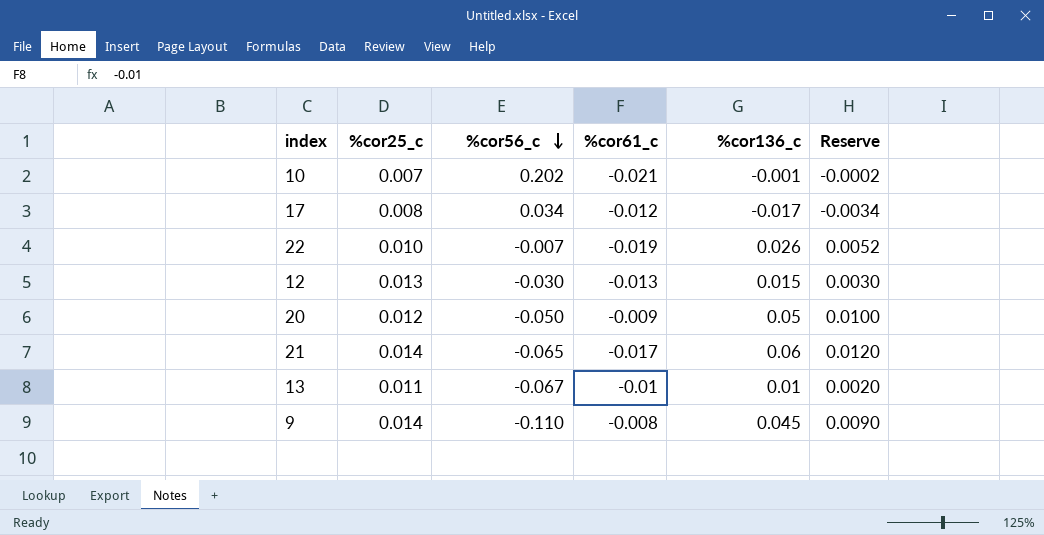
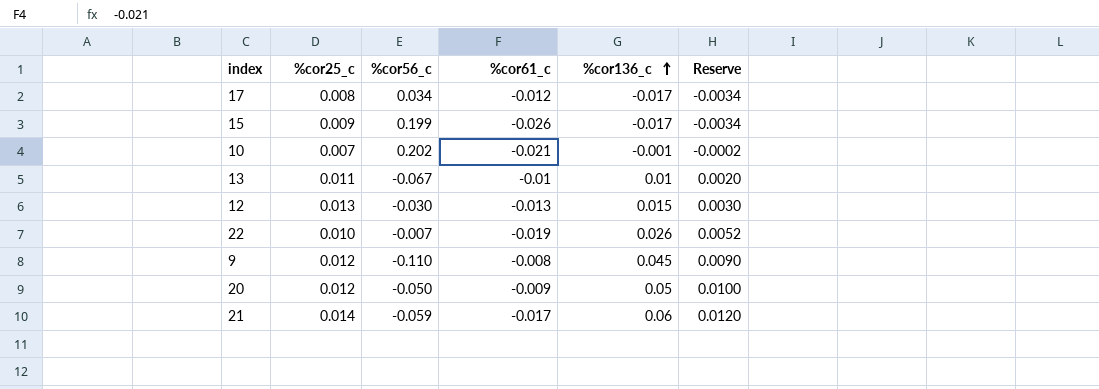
row order: %cor56_c descending -> %cor136_c ascending
row 15: none -> 0.009 | 0.199 | -0.026 | -0.017 | -0.0034
9 | %cor25_c: 0.014 -> 0.012
21 | %cor56_c: -0.065 -> -0.059

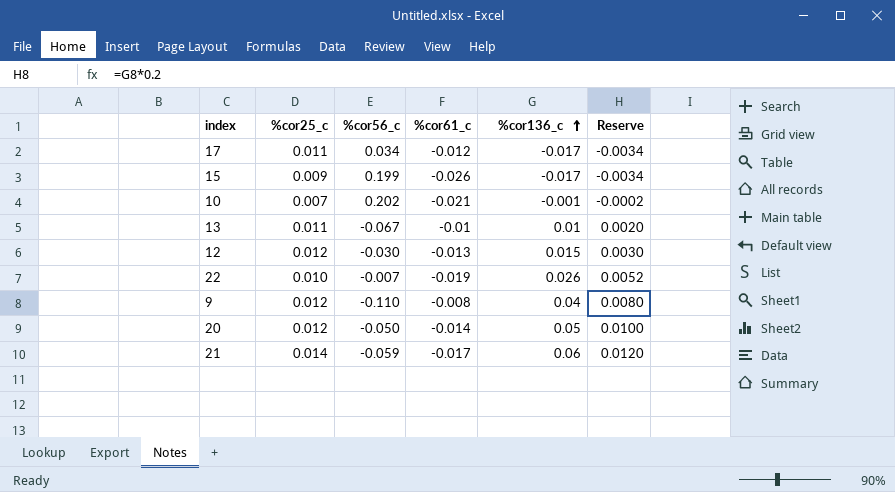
17 | %cor25_c: 0.008 -> 0.011
12 | %cor25_c: 0.013 -> 0.012
9 | %cor136_c: 0.045 -> 0.04
9 | Reserve: 0.0090 -> 0.0080
20 | %cor61_c: -0.009 -> -0.014

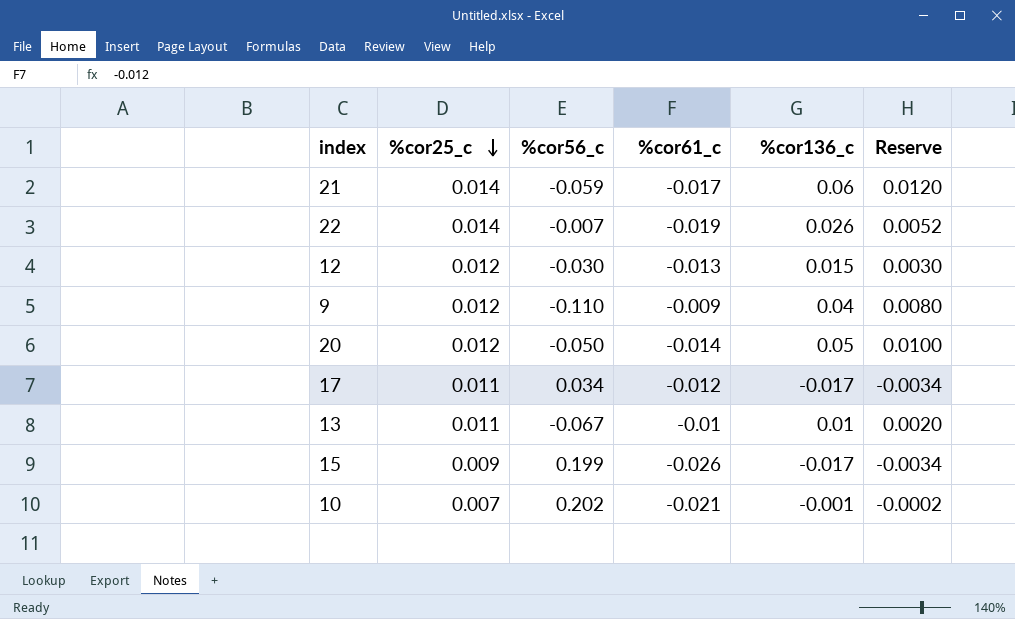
row order: %cor136_c ascending -> %cor25_c descending
22 | %cor25_c: 0.010 -> 0.014
9 | %cor61_c: -0.008 -> -0.009

